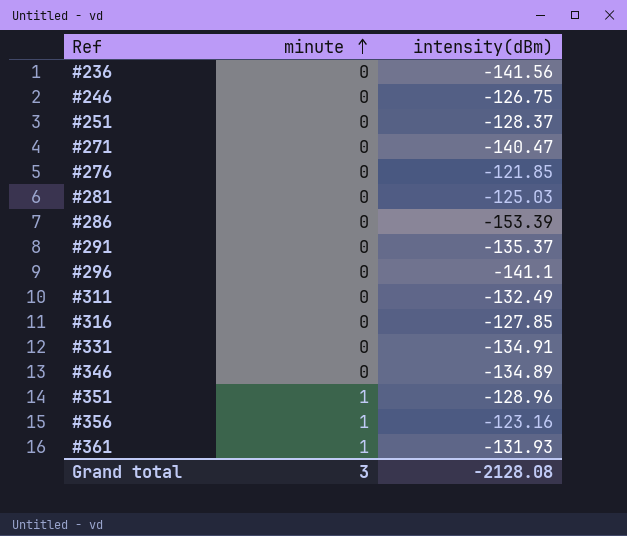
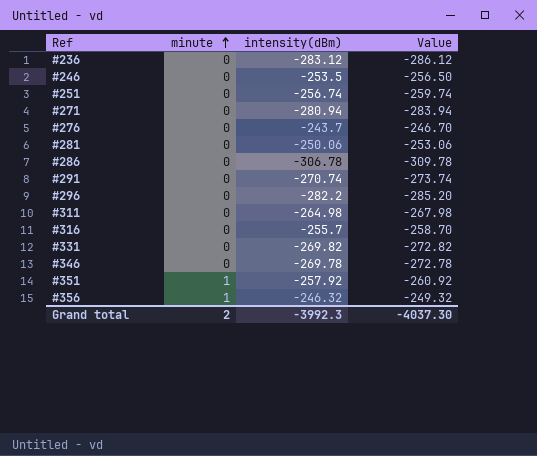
column Value | formula: none -> [intensity(dBm)] - 3
row #361: 1 | -131.93 -> none
#236 | intensity(dBm): -141.56 -> -283.12
#246 | intensity(dBm): -126.75 -> -253.5
#251 | intensity(dBm): -128.37 -> -256.74
#271 | intensity(dBm): -140.47 -> -280.94
#276 | intensity(dBm): -121.85 -> -243.7
#281 | intensity(dBm): -125.03 -> -250.06
#286 | intensity(dBm): -153.39 -> -306.78
#291 | intensity(dBm): -135.37 -> -270.74
#296 | intensity(dBm): -141.1 -> -282.2
#311 | intensity(dBm): -132.49 -> -264.98
#316 | intensity(dBm): -127.85 -> -255.7
#331 | intensity(dBm): -134.91 -> -269.82
#346 | intensity(dBm): -134.89 -> -269.78
#351 | intensity(dBm): -128.96 -> -257.92
#356 | intensity(dBm): -123.16 -> -246.32
Grand total | minute: 3 -> 2
Grand total | intensity(dBm): -2128.08 -> -3992.3

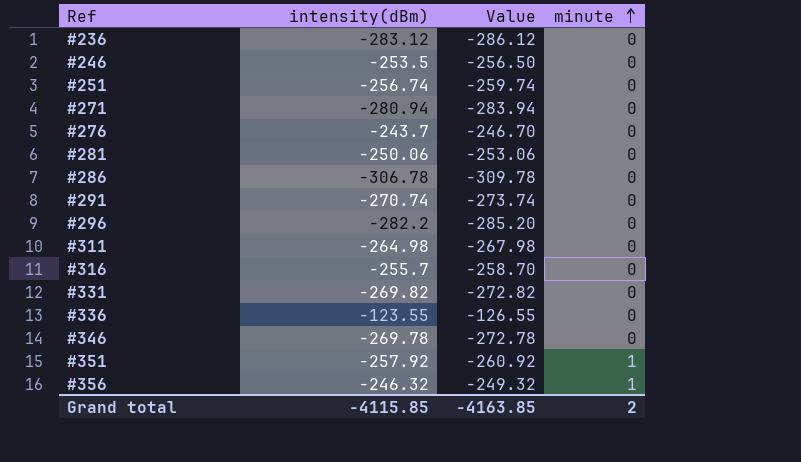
column minute | position: 2 -> 4
row #336: none -> -123.55 | -126.55 | 0
Grand total | intensity(dBm): -3992.3 -> -4115.85
Grand total | Value: -4037.30 -> -4163.85

